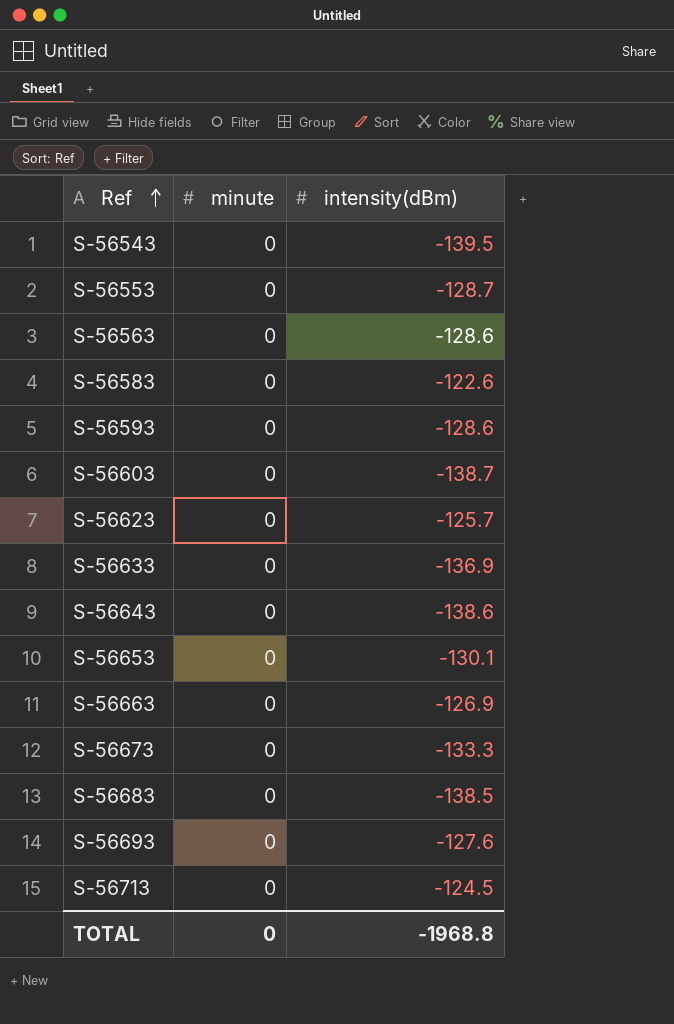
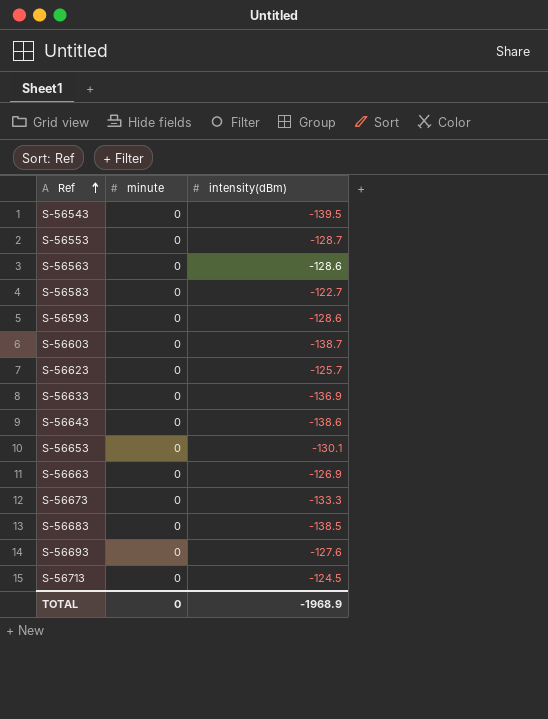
S-56583 | intensity(dBm): -122.6 -> -122.7
TOTAL | intensity(dBm): -1968.8 -> -1968.9

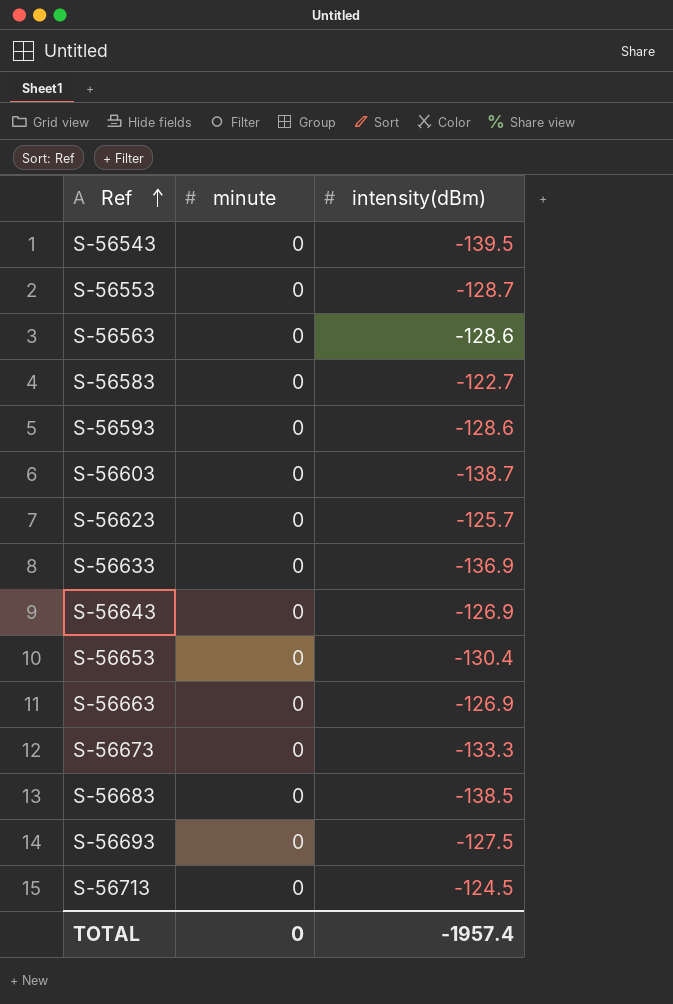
S-56643 | intensity(dBm): -138.6 -> -126.9
S-56653 | intensity(dBm): -130.1 -> -130.4
S-56693 | intensity(dBm): -127.6 -> -127.5
TOTAL | intensity(dBm): -1968.9 -> -1957.4

